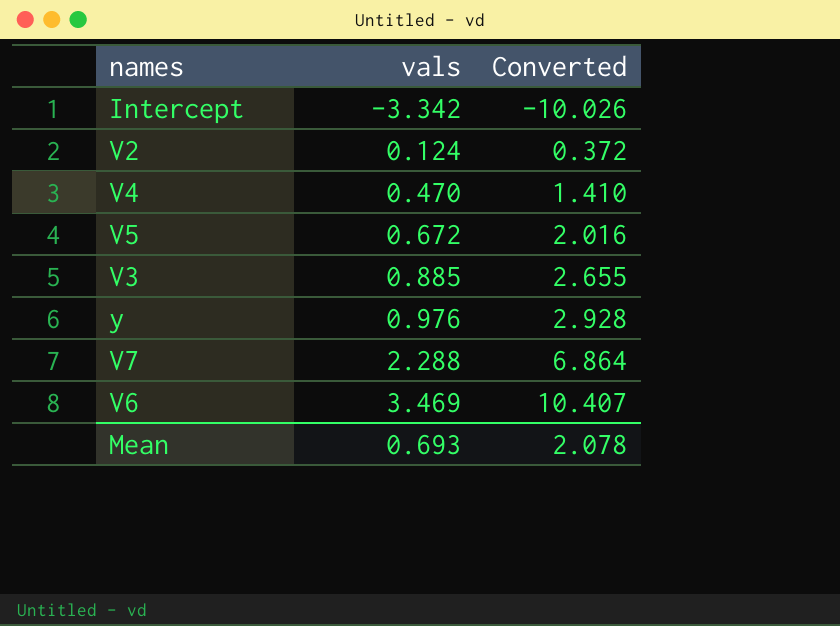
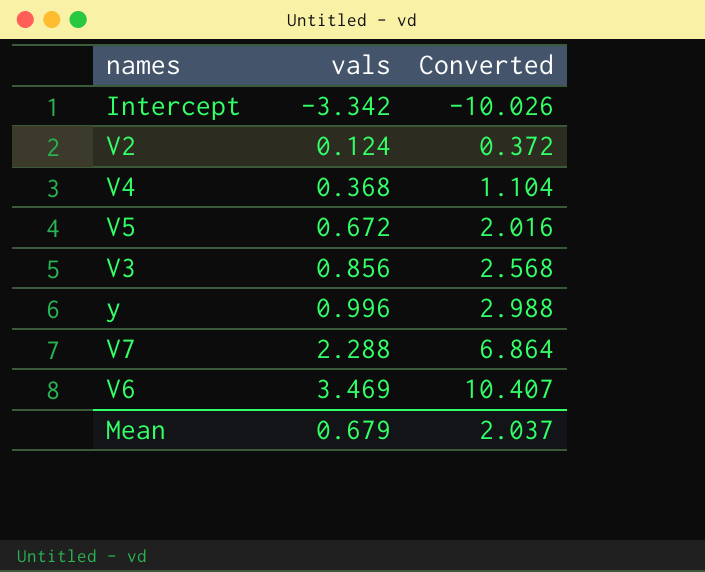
V4 | vals: 0.470 -> 0.368
V4 | Converted: 1.410 -> 1.104
V3 | vals: 0.885 -> 0.856
V3 | Converted: 2.655 -> 2.568
y | vals: 0.976 -> 0.996
y | Converted: 2.928 -> 2.988
Mean | vals: 0.693 -> 0.679
Mean | Converted: 2.078 -> 2.037

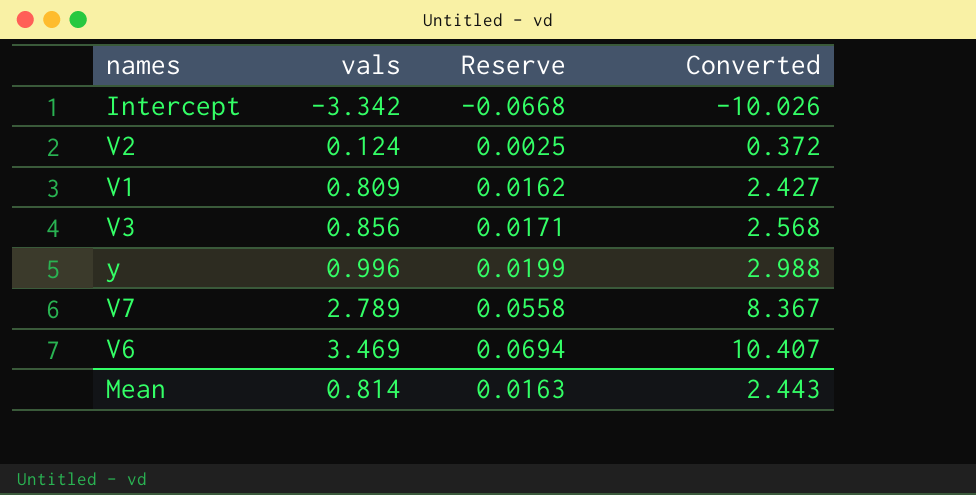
column Reserve | formula: none -> [vals] * 0.02
row V4: 0.368 | 1.104 -> none
row V5: 0.672 | 2.016 -> none
row V1: none -> 0.809 | 0.0162 | 2.427
V7 | vals: 2.288 -> 2.789
V7 | Converted: 6.864 -> 8.367
Mean | vals: 0.679 -> 0.814
Mean | Converted: 2.037 -> 2.443

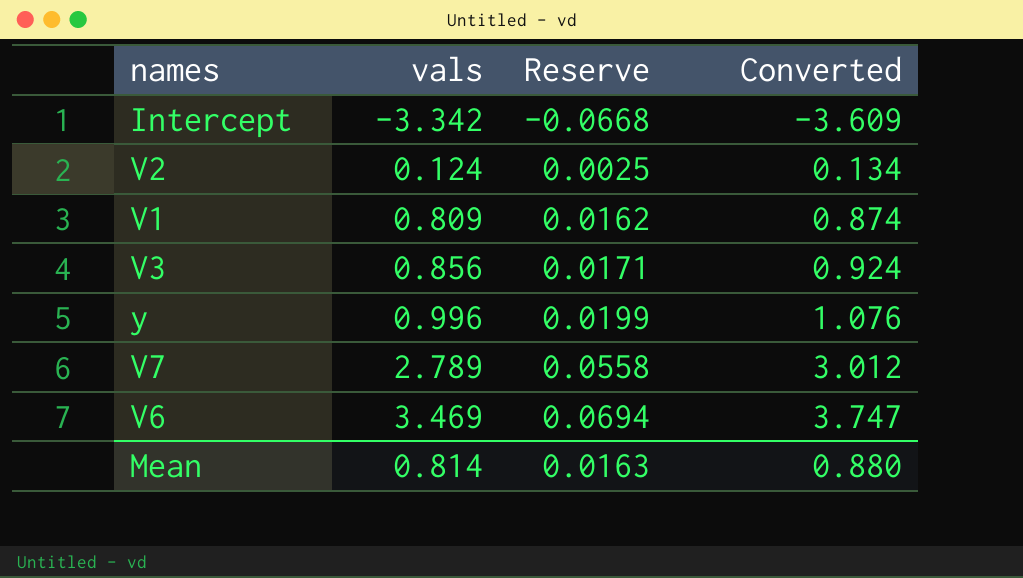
column Converted | formula: [vals] * 3 -> [vals] * 1.08
Mean | Converted: 2.443 -> 0.880

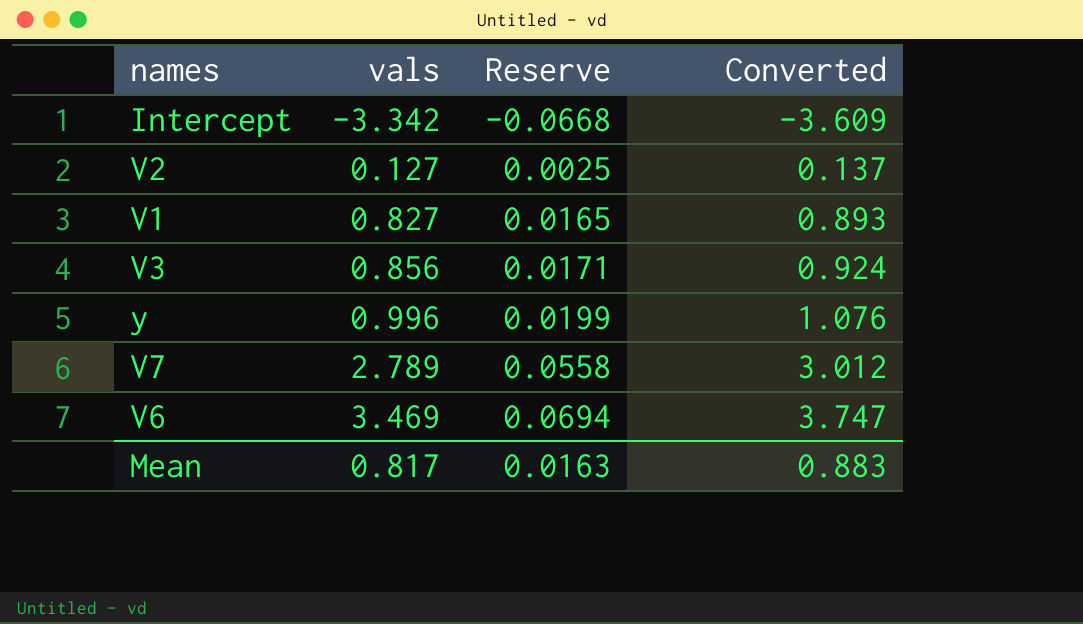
V2 | vals: 0.124 -> 0.127
V2 | Converted: 0.134 -> 0.137
V1 | vals: 0.809 -> 0.827
V1 | Reserve: 0.0162 -> 0.0165
V1 | Converted: 0.874 -> 0.893
Mean | vals: 0.814 -> 0.817
Mean | Converted: 0.880 -> 0.883

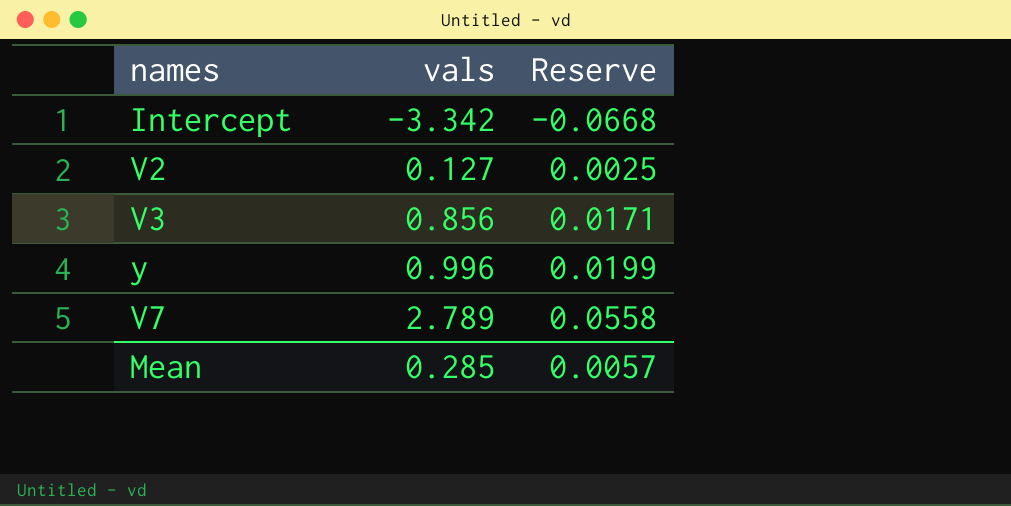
column Converted | formula: [vals] * 1.08 -> none
row V1: 0.827 | 0.0165 | 0.893 -> none
row V6: 3.469 | 0.0694 | 3.747 -> none
Mean | vals: 0.817 -> 0.285
Mean | Reserve: 0.0163 -> 0.0057

